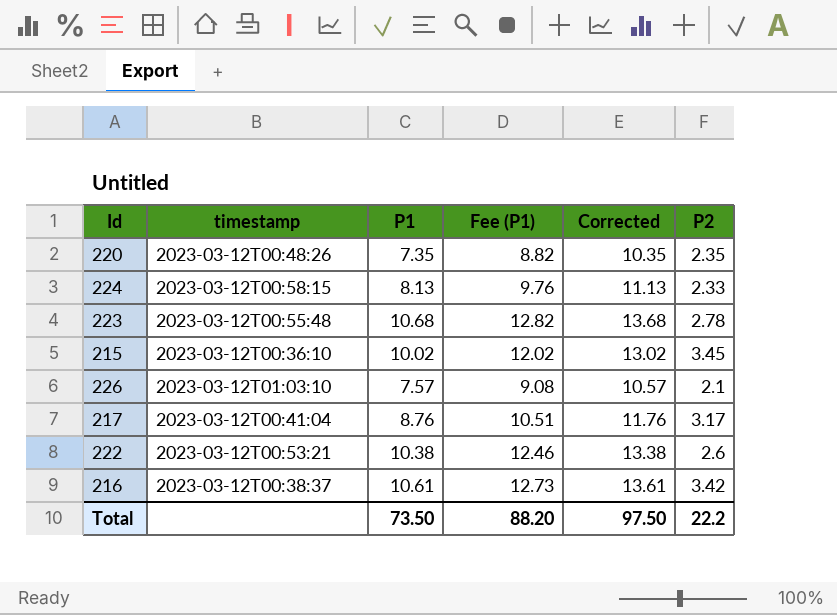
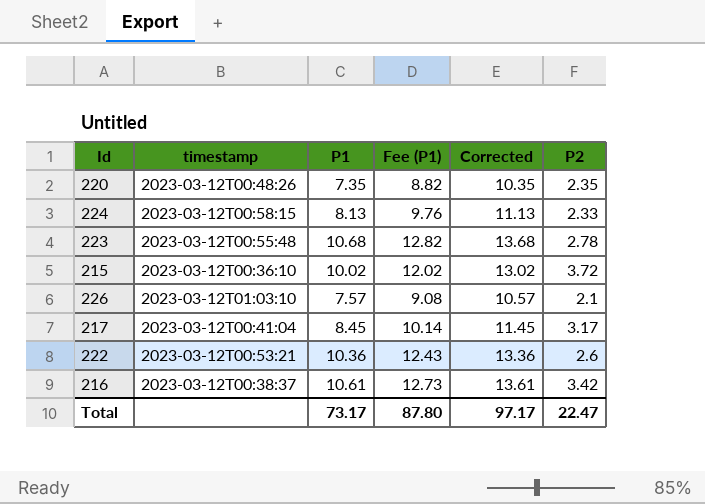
215 | P2: 3.45 -> 3.72
217 | P1: 8.76 -> 8.45
217 | Fee (P1): 10.51 -> 10.14
217 | Corrected: 11.76 -> 11.45
222 | P1: 10.38 -> 10.36
222 | Fee (P1): 12.46 -> 12.43
222 | Corrected: 13.38 -> 13.36
Total | P1: 73.50 -> 73.17
Total | Fee (P1): 88.20 -> 87.80
Total | Corrected: 97.50 -> 97.17
Total | P2: 22.2 -> 22.47

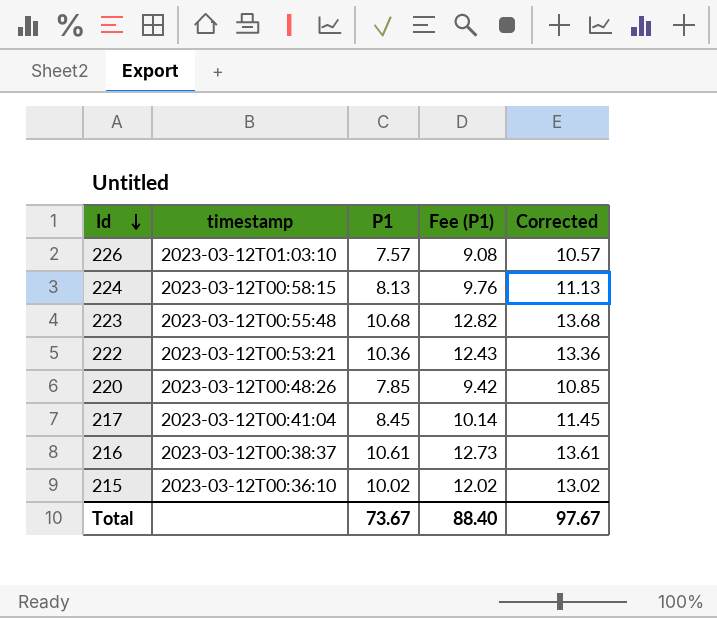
row order: none -> Id descending
column P2 | position: 6 -> none
220 | P1: 7.35 -> 7.85
220 | Fee (P1): 8.82 -> 9.42
220 | Corrected: 10.35 -> 10.85
Total | P1: 73.17 -> 73.67
Total | Fee (P1): 87.80 -> 88.40
Total | Corrected: 97.17 -> 97.67

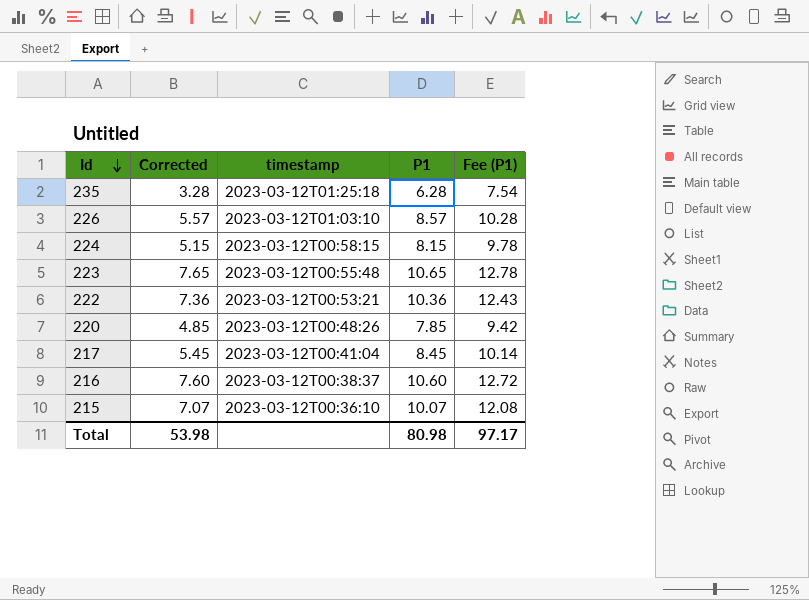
column Corrected | formula: [P1] + 3 -> [P1] - 3
column Corrected | position: 5 -> 2
row 235: none -> 3.28 | 2023-03-12T01:25:18 | 6.28 | 7.54
226 | P1: 7.57 -> 8.57
226 | Fee (P1): 9.08 -> 10.28
224 | P1: 8.13 -> 8.15
224 | Fee (P1): 9.76 -> 9.78
223 | P1: 10.68 -> 10.65
223 | Fee (P1): 12.82 -> 12.78
216 | P1: 10.61 -> 10.60
216 | Fee (P1): 12.73 -> 12.72
215 | P1: 10.02 -> 10.07
215 | Fee (P1): 12.02 -> 12.08
Total | Corrected: 97.67 -> 53.98
Total | P1: 73.67 -> 80.98
Total | Fee (P1): 88.40 -> 97.17

